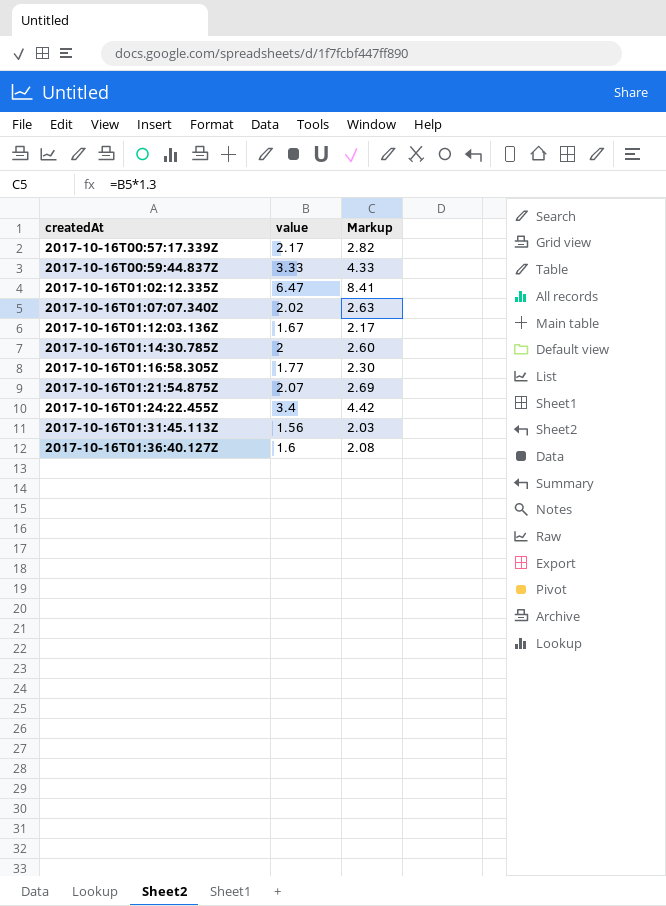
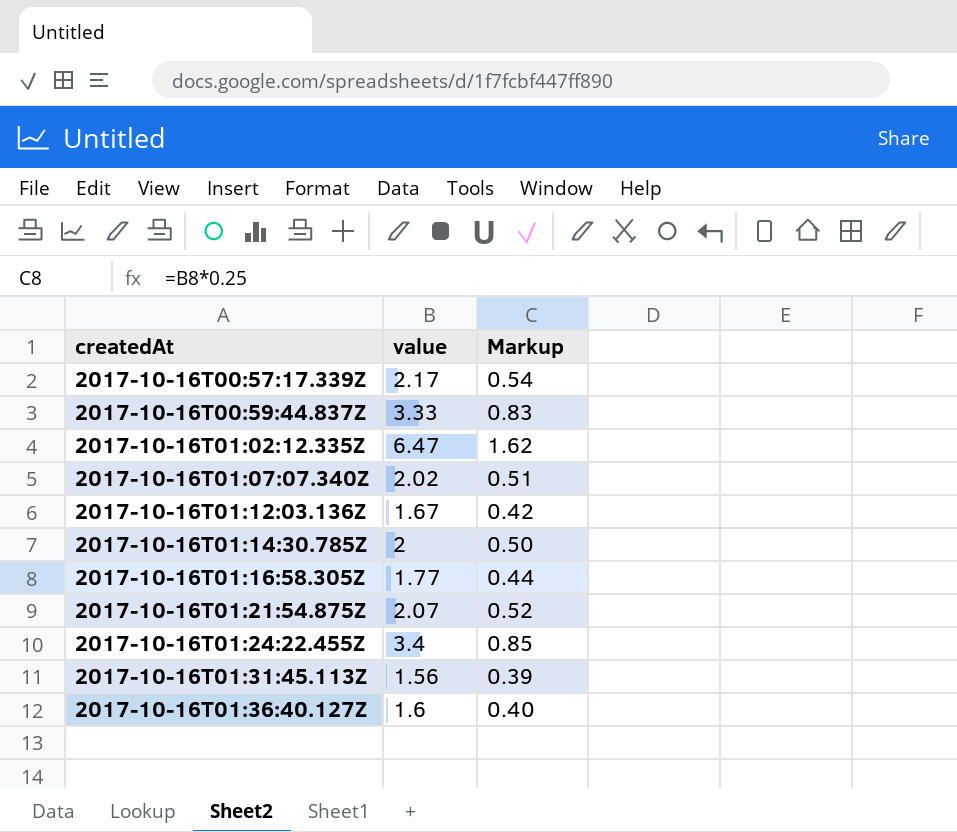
column Markup | formula: [value] * 1.3 -> [value] * 0.25

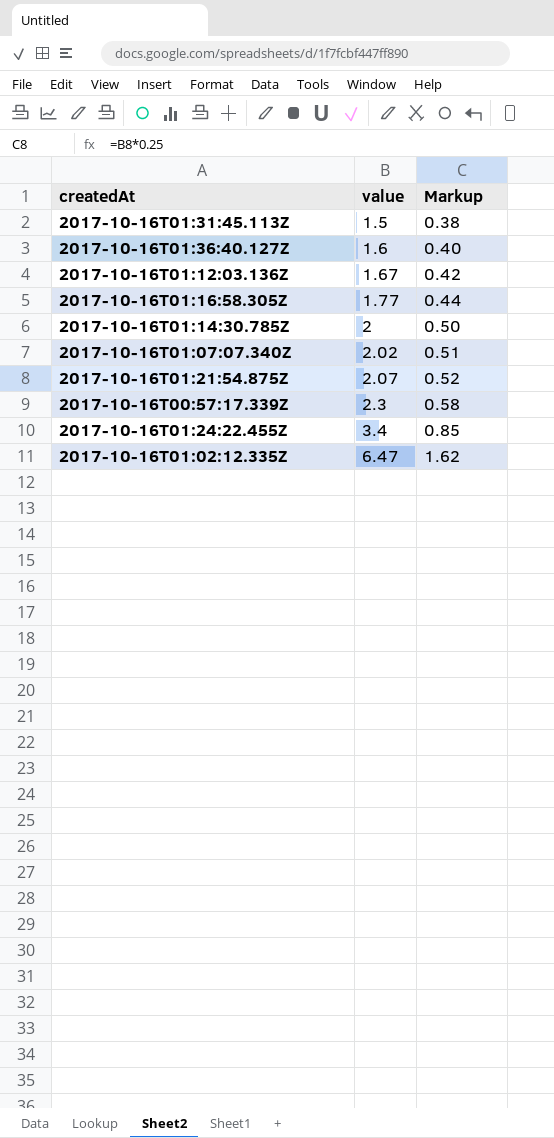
row order: createdAt ascending -> value ascending
row 2017-10-16T00:59:44.837Z: 3.33 | 0.83 -> none
2017-10-16T01:31:45.113Z | value: 1.56 -> 1.5
2017-10-16T01:31:45.113Z | Markup: 0.39 -> 0.38
2017-10-16T00:57:17.339Z | value: 2.17 -> 2.3
2017-10-16T00:57:17.339Z | Markup: 0.54 -> 0.58

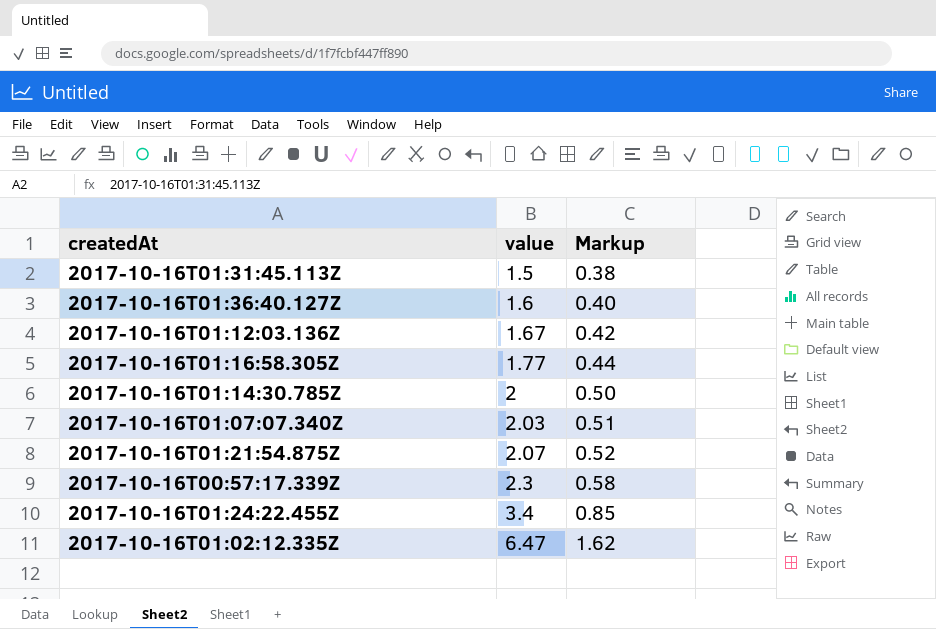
2017-10-16T01:07:07.340Z | value: 2.02 -> 2.03

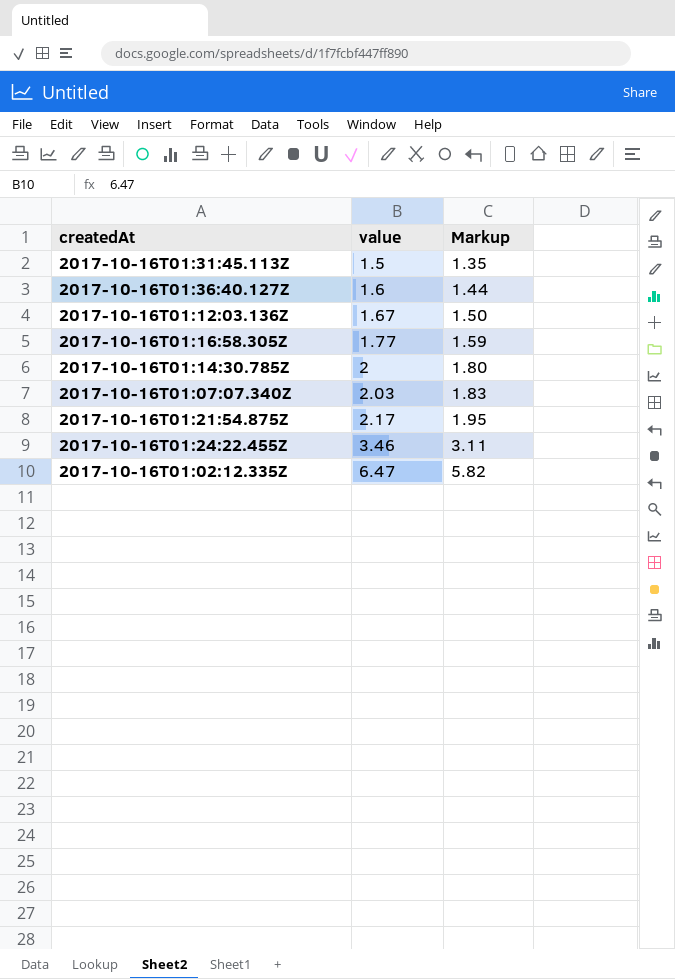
column Markup | formula: [value] * 0.25 -> [value] * 0.9
row 2017-10-16T00:57:17.339Z: 2.3 | 0.58 -> none
2017-10-16T01:21:54.875Z | value: 2.07 -> 2.17
2017-10-16T01:24:22.455Z | value: 3.4 -> 3.46

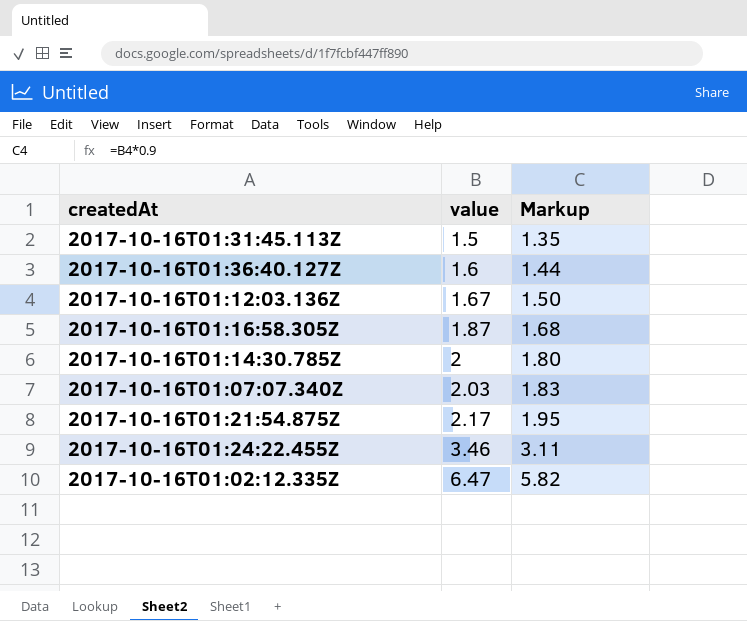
2017-10-16T01:16:58.305Z | value: 1.77 -> 1.87
2017-10-16T01:16:58.305Z | Markup: 1.59 -> 1.68

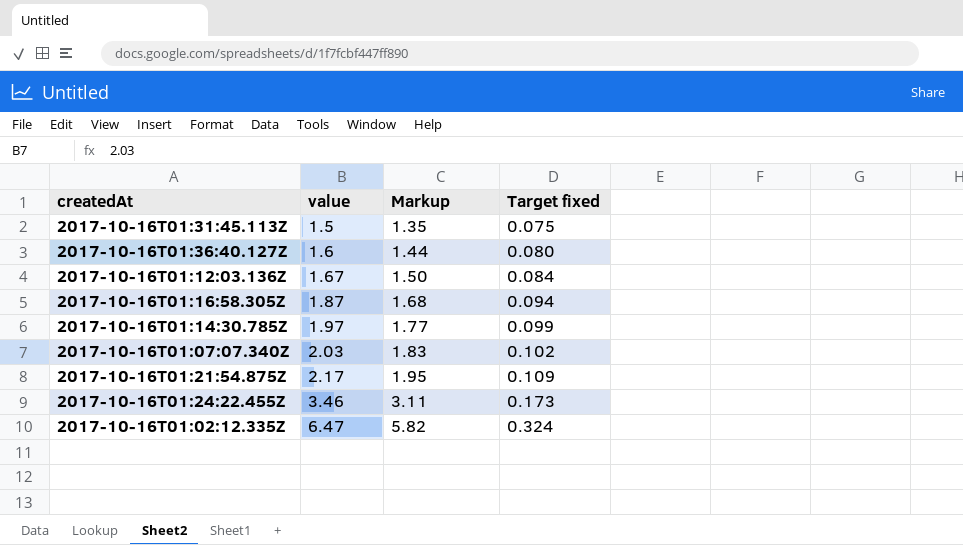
column Target fixed | formula: none -> [value] * 0.05
2017-10-16T01:14:30.785Z | value: 2 -> 1.97
2017-10-16T01:14:30.785Z | Markup: 1.80 -> 1.77

